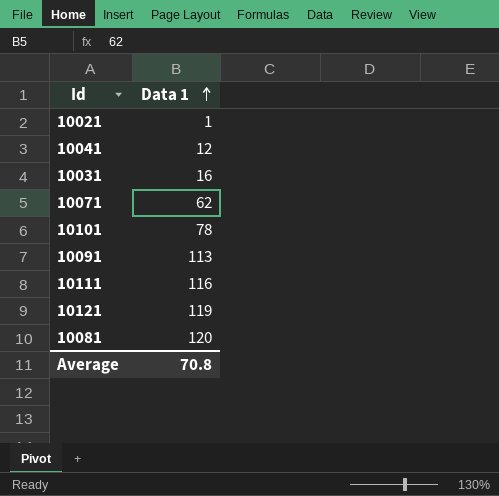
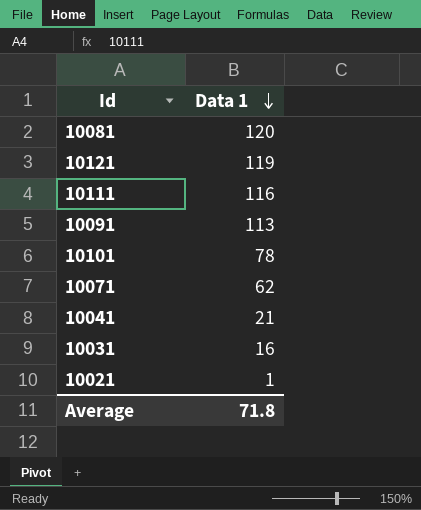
row order: Data 1 ascending -> Data 1 descending
10041 | Data 1: 12 -> 21
Average | Data 1: 70.8 -> 71.8

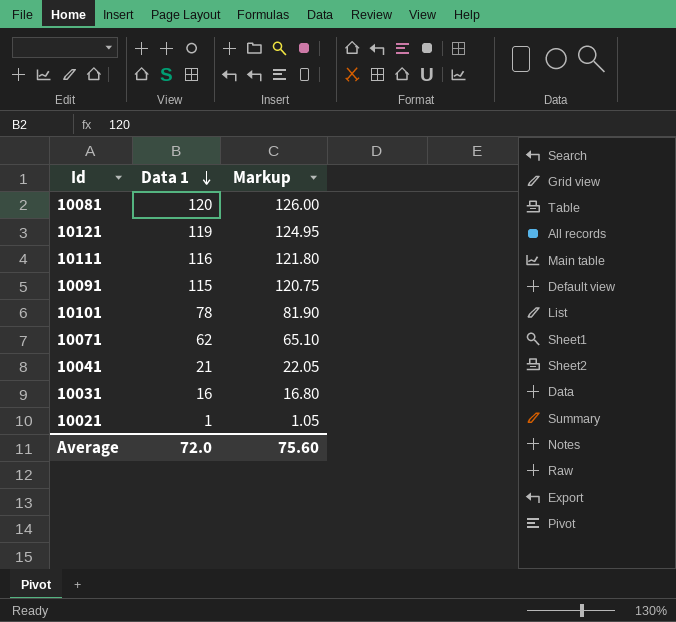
column Markup | formula: none -> [Data 1] * 1.05
10091 | Data 1: 113 -> 115
Average | Data 1: 71.8 -> 72.0

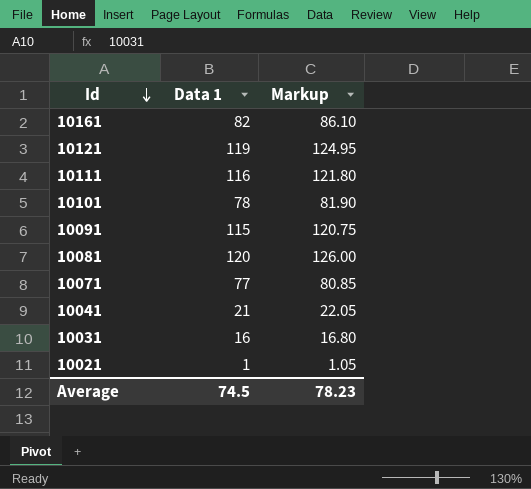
row order: Data 1 descending -> Id descending
row 10161: none -> 82 | 86.10
10071 | Data 1: 62 -> 77
10071 | Markup: 65.10 -> 80.85
Average | Data 1: 72.0 -> 74.5
Average | Markup: 75.60 -> 78.23

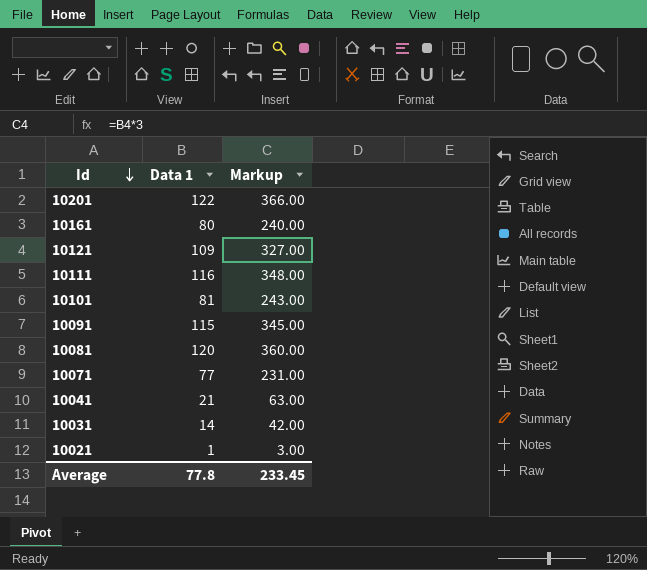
column Markup | formula: [Data 1] * 1.05 -> [Data 1] * 3
row 10201: none -> 122 | 366.00
10161 | Data 1: 82 -> 80
10121 | Data 1: 119 -> 109
10101 | Data 1: 78 -> 81
10031 | Data 1: 16 -> 14
Average | Data 1: 74.5 -> 77.8
Average | Markup: 78.23 -> 233.45

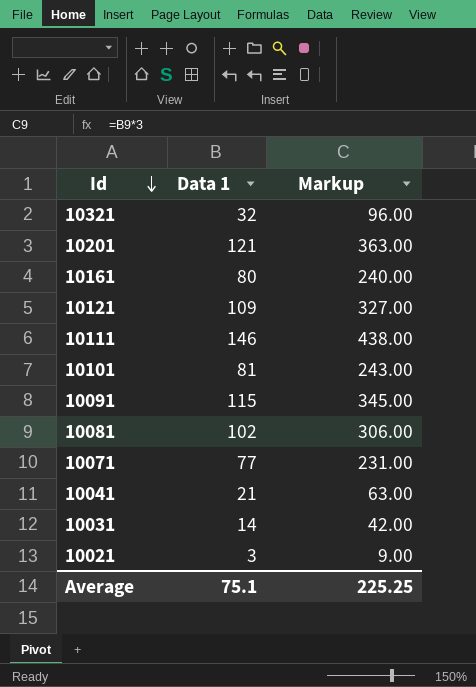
row 10321: none -> 32 | 96.00
10201 | Data 1: 122 -> 121
10201 | Markup: 366.00 -> 363.00
10111 | Data 1: 116 -> 146
10111 | Markup: 348.00 -> 438.00
10081 | Data 1: 120 -> 102
10081 | Markup: 360.00 -> 306.00
10021 | Data 1: 1 -> 3
10021 | Markup: 3.00 -> 9.00
Average | Data 1: 77.8 -> 75.1
Average | Markup: 233.45 -> 225.25

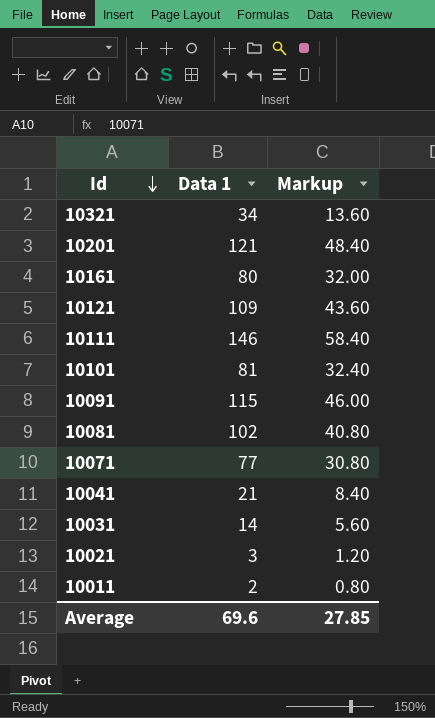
column Markup | formula: [Data 1] * 3 -> [Data 1] * 0.4
10321 | Data 1: 32 -> 34
row 10011: none -> 2 | 0.80
Average | Data 1: 75.1 -> 69.6
Average | Markup: 225.25 -> 27.85

